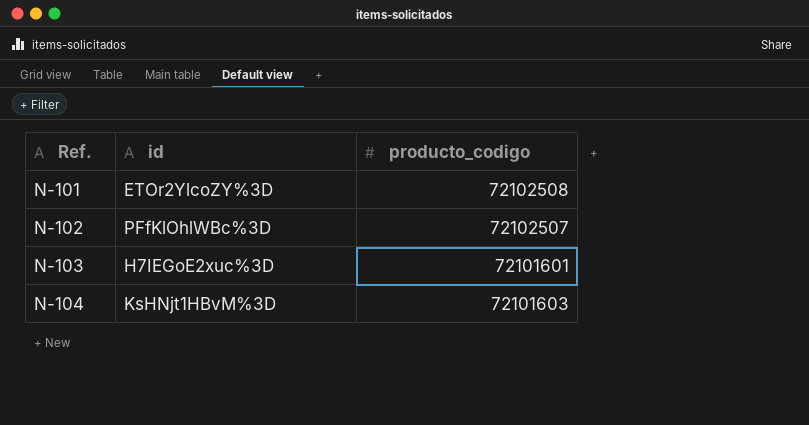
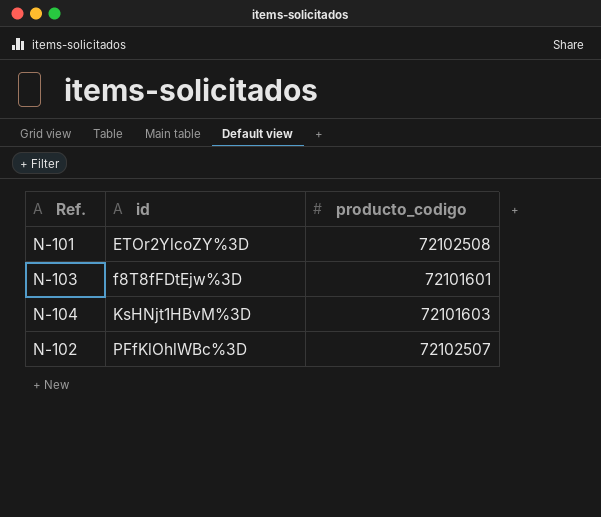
row order: Ref. ascending -> id ascending
N-103 | id: H7IEGoE2xuc%3D -> f8T8fFDtEjw%3D

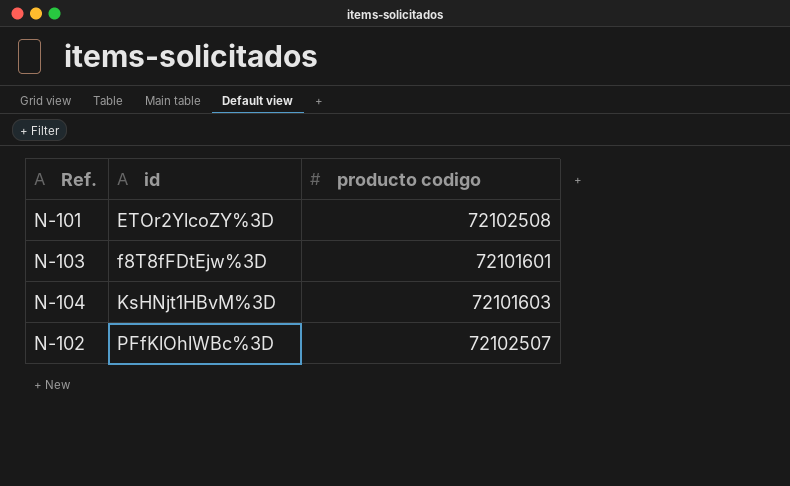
column name: producto_codigo -> producto codigo

